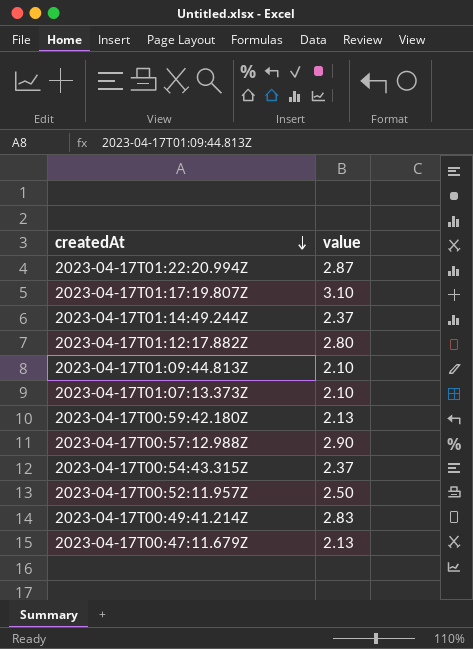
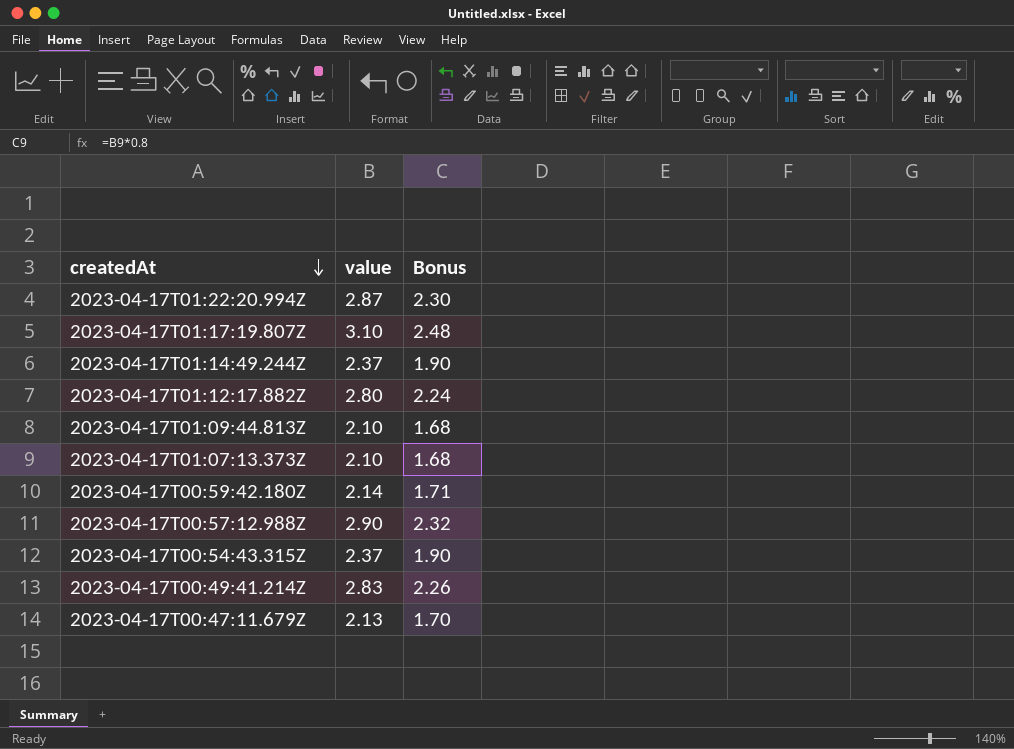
column Bonus | formula: none -> [value] * 0.8
row 2023-04-17T00:52:11.957Z: 2.50 -> none
2023-04-17T00:59:42.180Z | value: 2.13 -> 2.14

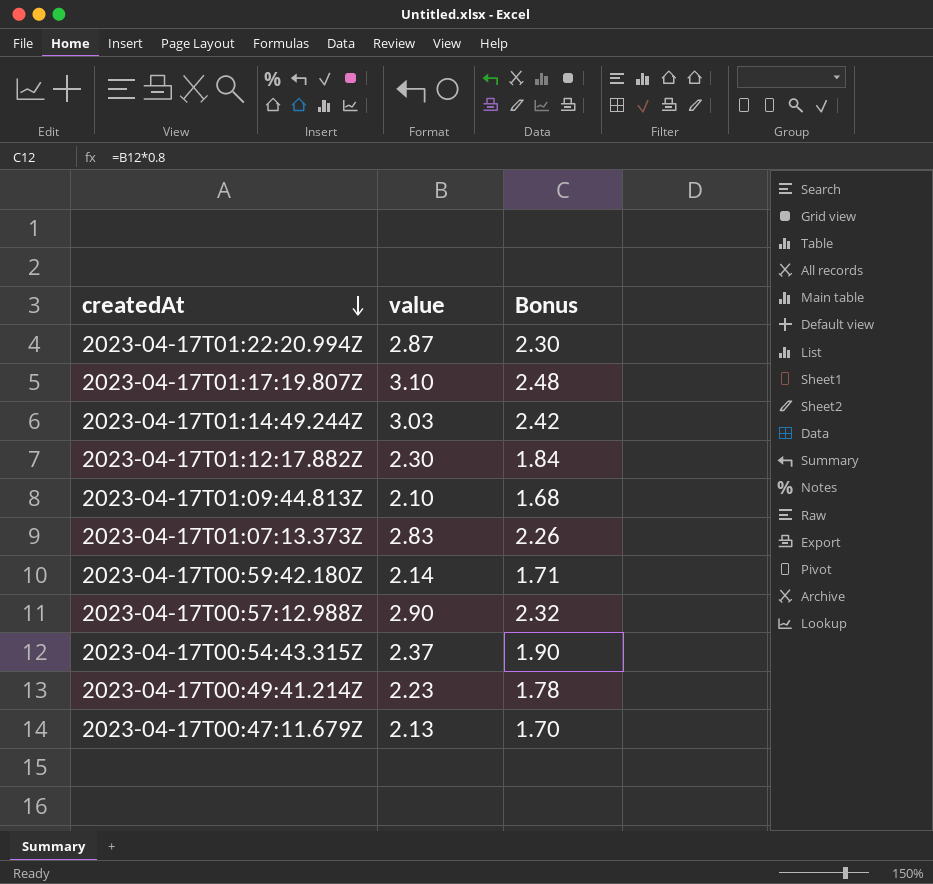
2023-04-17T01:14:49.244Z | value: 2.37 -> 3.03
2023-04-17T01:14:49.244Z | Bonus: 1.90 -> 2.42
2023-04-17T01:12:17.882Z | value: 2.80 -> 2.30
2023-04-17T01:12:17.882Z | Bonus: 2.24 -> 1.84
2023-04-17T01:07:13.373Z | value: 2.10 -> 2.83
2023-04-17T01:07:13.373Z | Bonus: 1.68 -> 2.26
2023-04-17T00:49:41.214Z | value: 2.83 -> 2.23
2023-04-17T00:49:41.214Z | Bonus: 2.26 -> 1.78

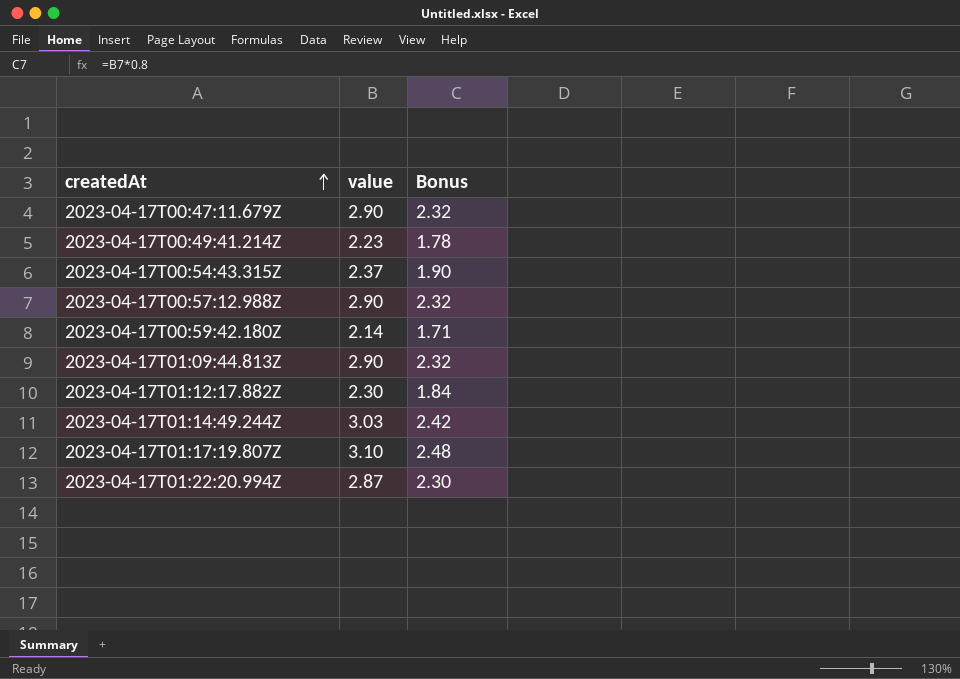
row order: createdAt descending -> createdAt ascending
row 2023-04-17T01:07:13.373Z: 2.83 | 2.26 -> none
2023-04-17T00:47:11.679Z | value: 2.13 -> 2.90
2023-04-17T00:47:11.679Z | Bonus: 1.70 -> 2.32
2023-04-17T01:09:44.813Z | value: 2.10 -> 2.90
2023-04-17T01:09:44.813Z | Bonus: 1.68 -> 2.32

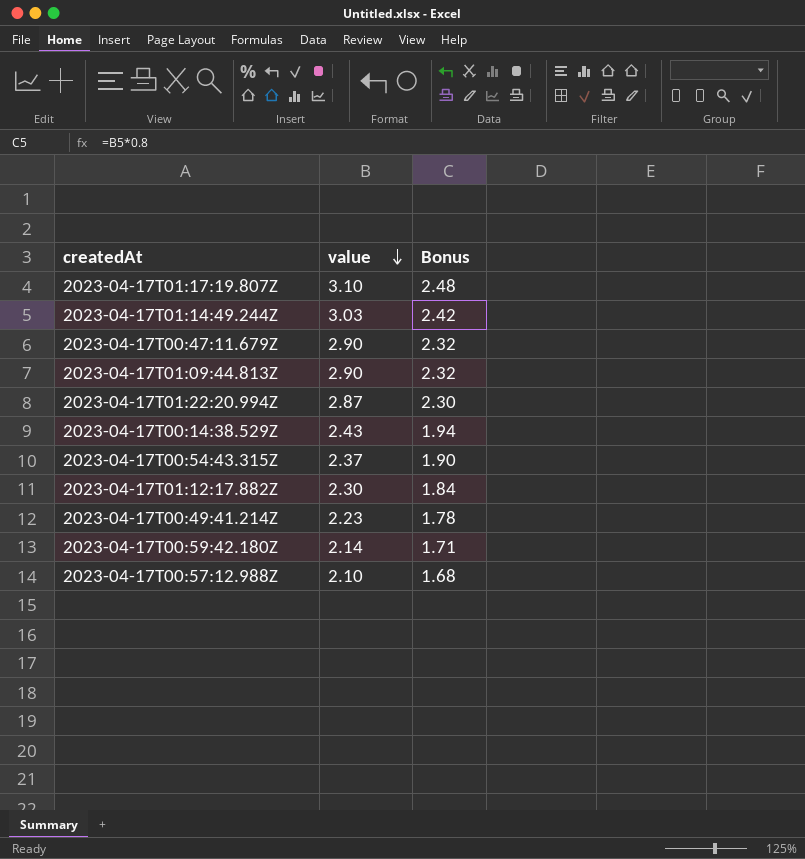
row order: createdAt ascending -> value descending
row 2023-04-17T00:14:38.529Z: none -> 2.43 | 1.94
2023-04-17T00:57:12.988Z | value: 2.90 -> 2.10
2023-04-17T00:57:12.988Z | Bonus: 2.32 -> 1.68

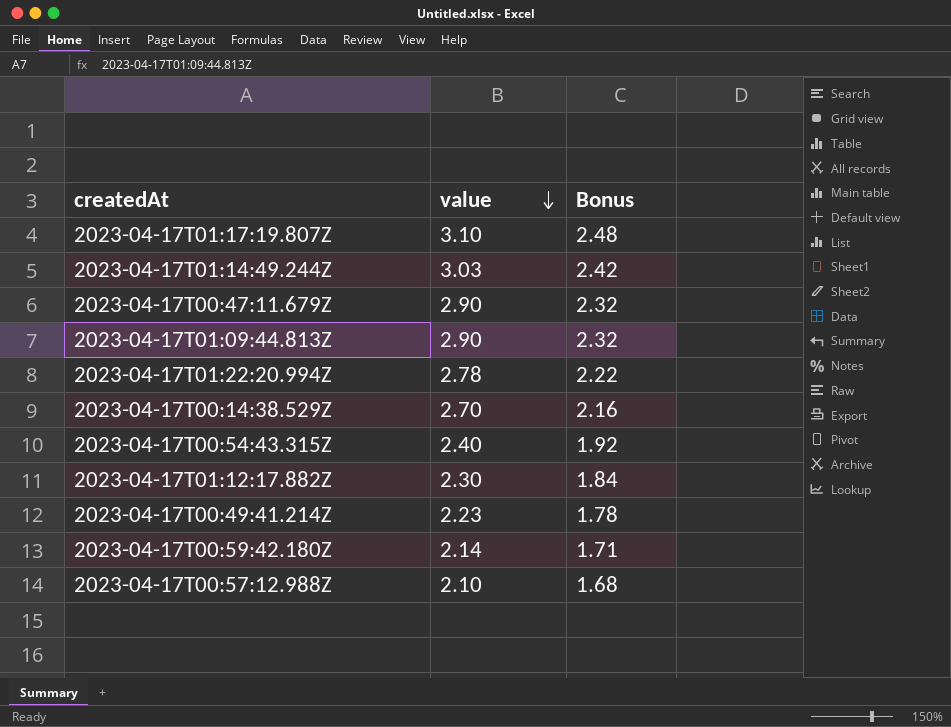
2023-04-17T01:22:20.994Z | value: 2.87 -> 2.78
2023-04-17T01:22:20.994Z | Bonus: 2.30 -> 2.22
2023-04-17T00:14:38.529Z | value: 2.43 -> 2.70
2023-04-17T00:14:38.529Z | Bonus: 1.94 -> 2.16
2023-04-17T00:54:43.315Z | value: 2.37 -> 2.40
2023-04-17T00:54:43.315Z | Bonus: 1.90 -> 1.92

